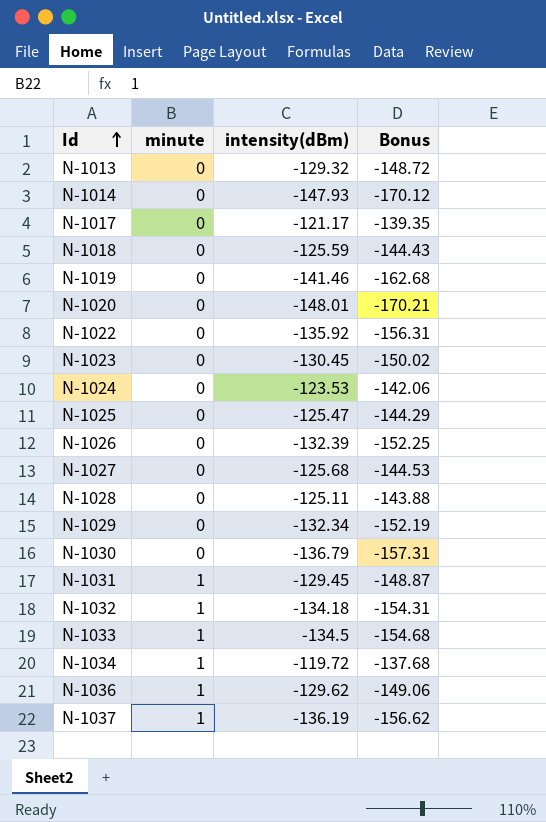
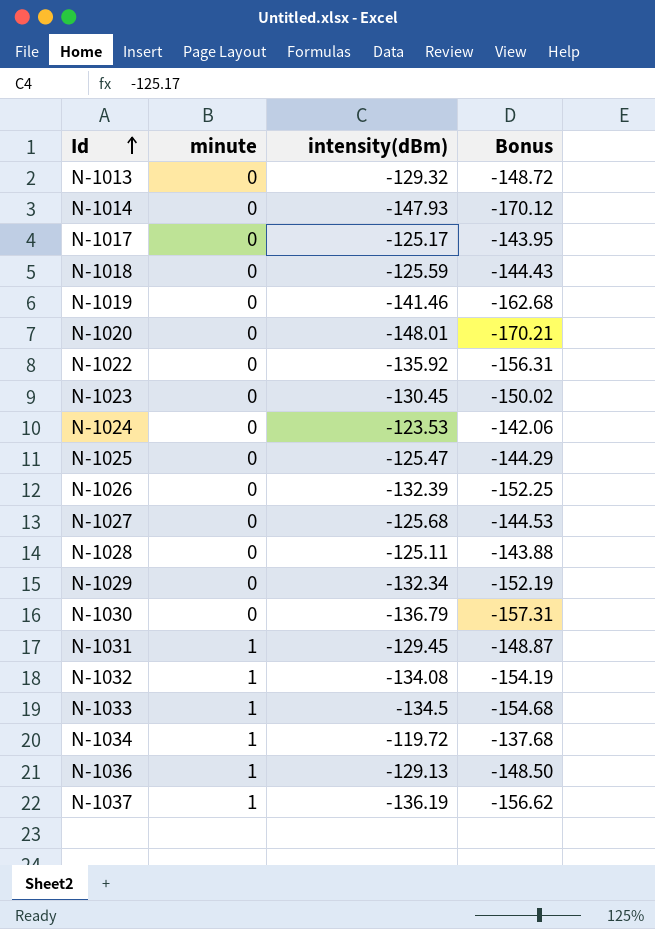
N-1017 | intensity(dBm): -121.17 -> -125.17
N-1017 | Bonus: -139.35 -> -143.95
N-1032 | intensity(dBm): -134.18 -> -134.08
N-1032 | Bonus: -154.31 -> -154.19
N-1036 | intensity(dBm): -129.62 -> -129.13
N-1036 | Bonus: -149.06 -> -148.50

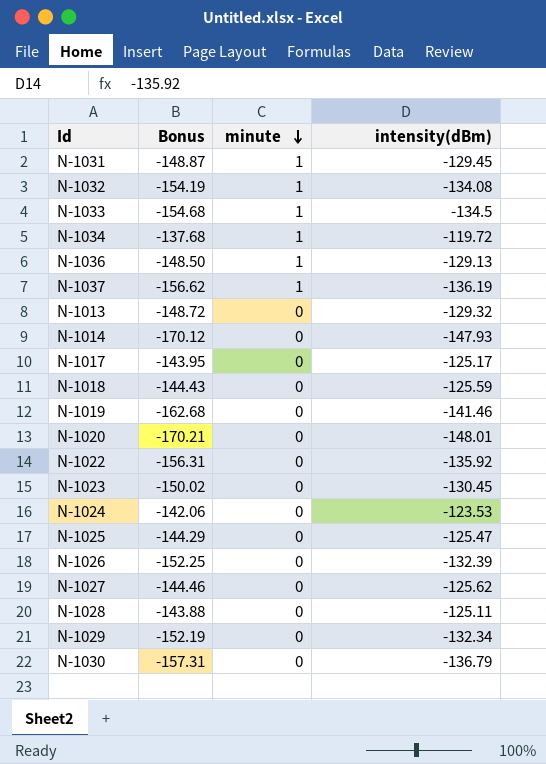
row order: Id ascending -> minute descending
column Bonus | position: 4 -> 2
N-1027 | Bonus: -144.53 -> -144.46
N-1027 | intensity(dBm): -125.68 -> -125.62

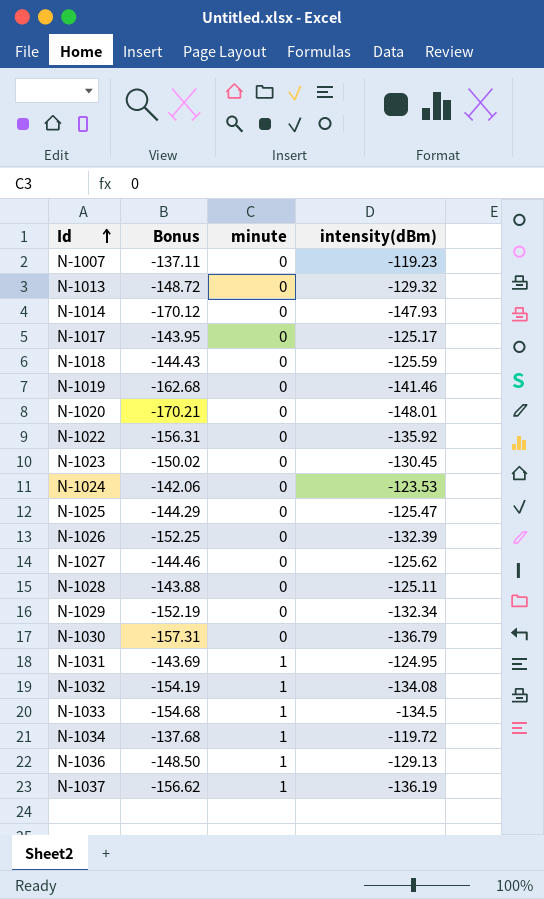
row order: minute descending -> Id ascending
row N-1007: none -> -137.11 | 0 | -119.23
N-1031 | Bonus: -148.87 -> -143.69
N-1031 | intensity(dBm): -129.45 -> -124.95

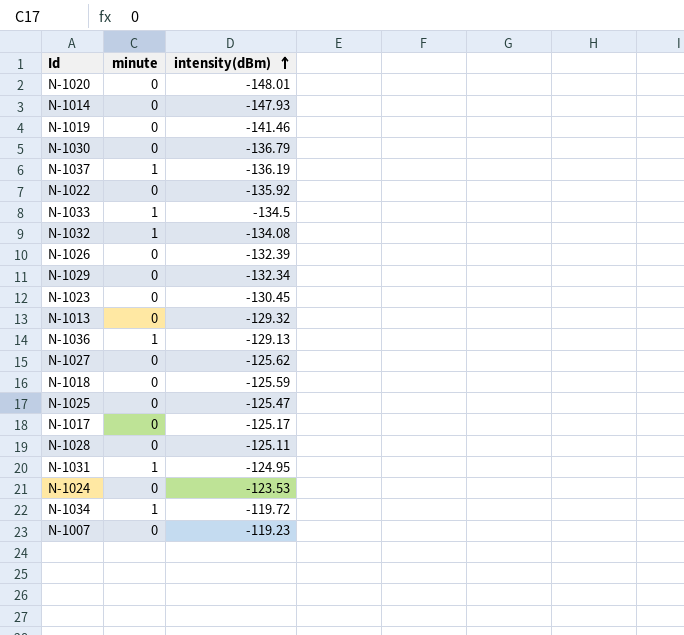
row order: Id ascending -> intensity(dBm) ascending
column Bonus | formula: [intensity(dBm)] * 1.15 -> none

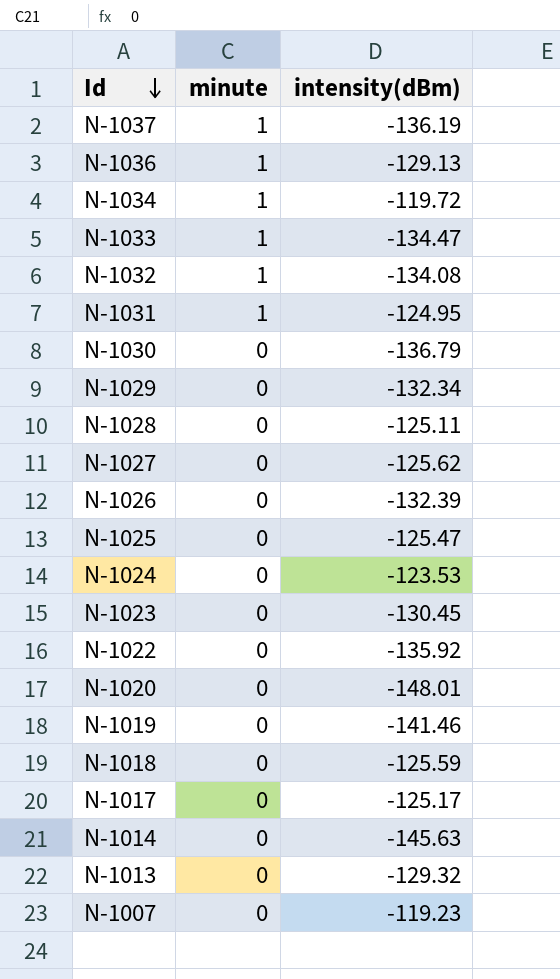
row order: intensity(dBm) ascending -> Id descending
N-1033 | intensity(dBm): -134.5 -> -134.47
N-1014 | intensity(dBm): -147.93 -> -145.63

